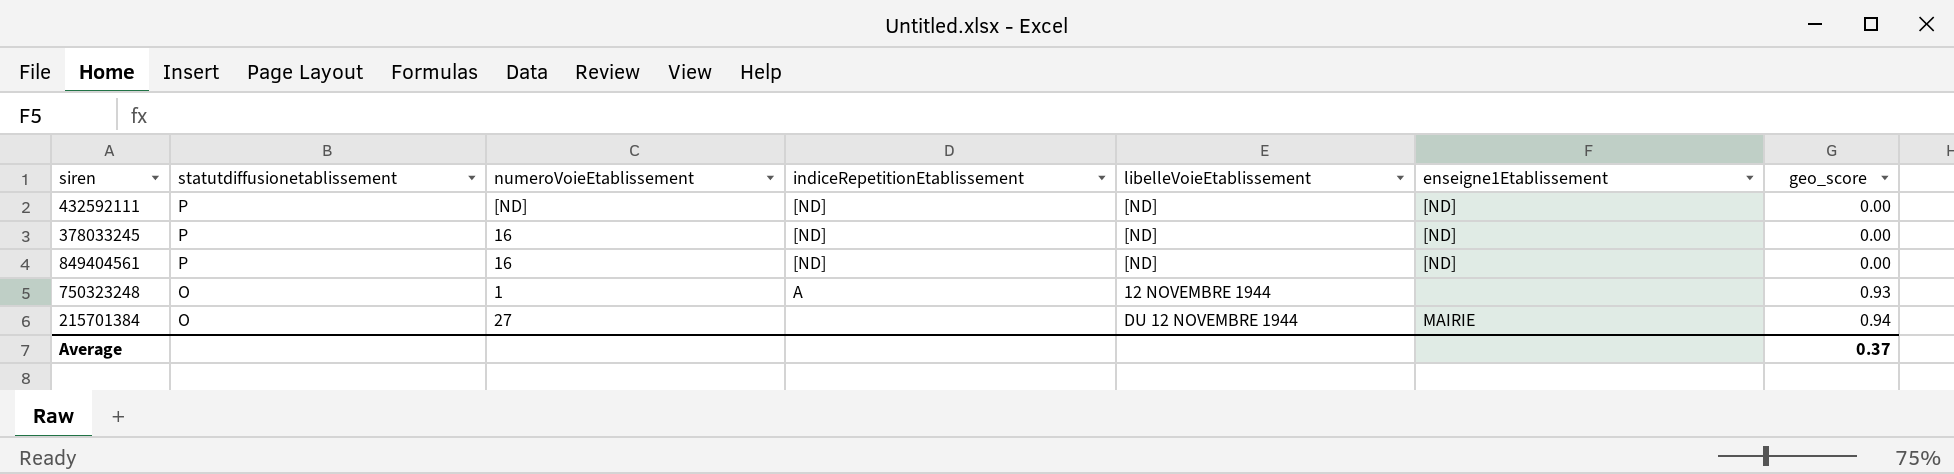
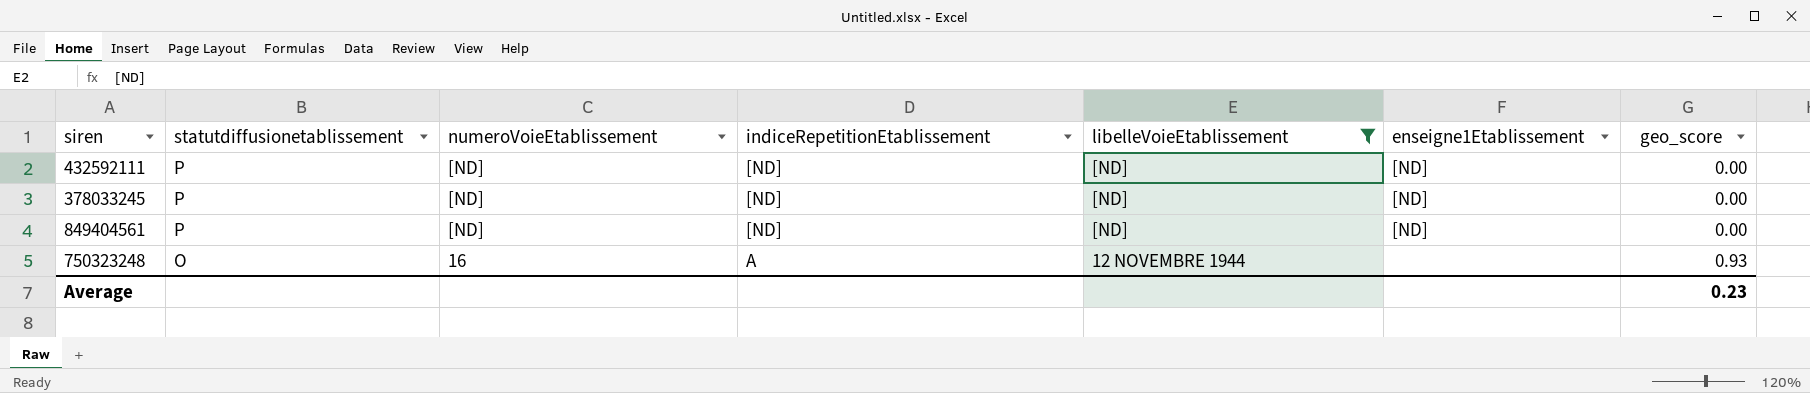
filter: none -> libelleVoieEtablissement != DU 12 NOVEMBRE 1944
378033245 | numeroVoieEtablissement: 16 -> [ND]
849404561 | numeroVoieEtablissement: 16 -> [ND]
750323248 | numeroVoieEtablissement: 1 -> 16
Average | geo_score: 0.37 -> 0.23

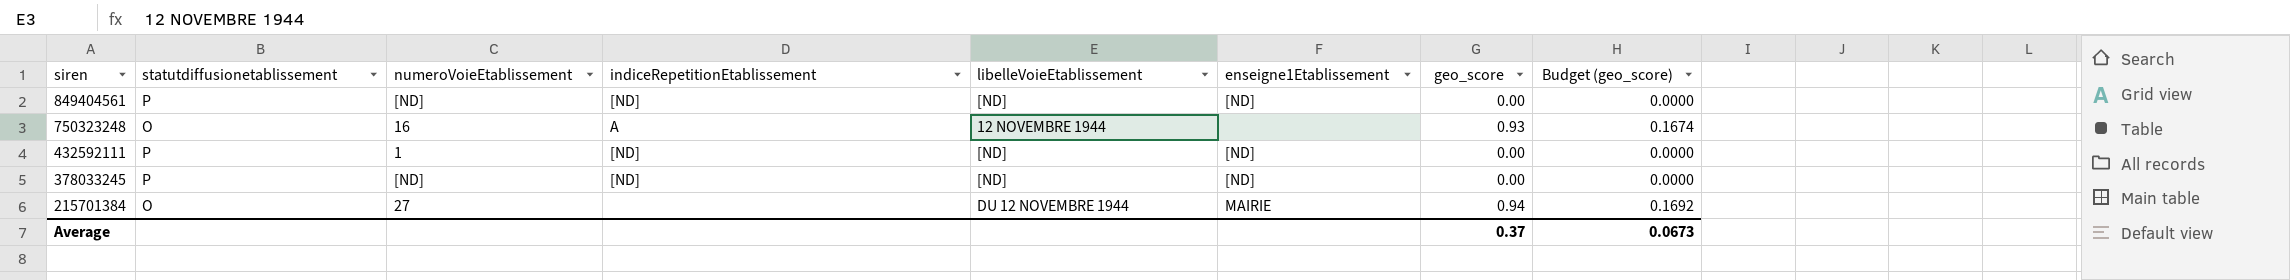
filter: libelleVoieEtablissement != DU 12 NOVEMBRE 1944 -> none
row order: statutdiffusionetablissement descending -> siren descending
column Budget (geo_score) | formula: none -> [geo_score] * 0.18
432592111 | numeroVoieEtablissement: [ND] -> 1
Average | geo_score: 0.23 -> 0.37

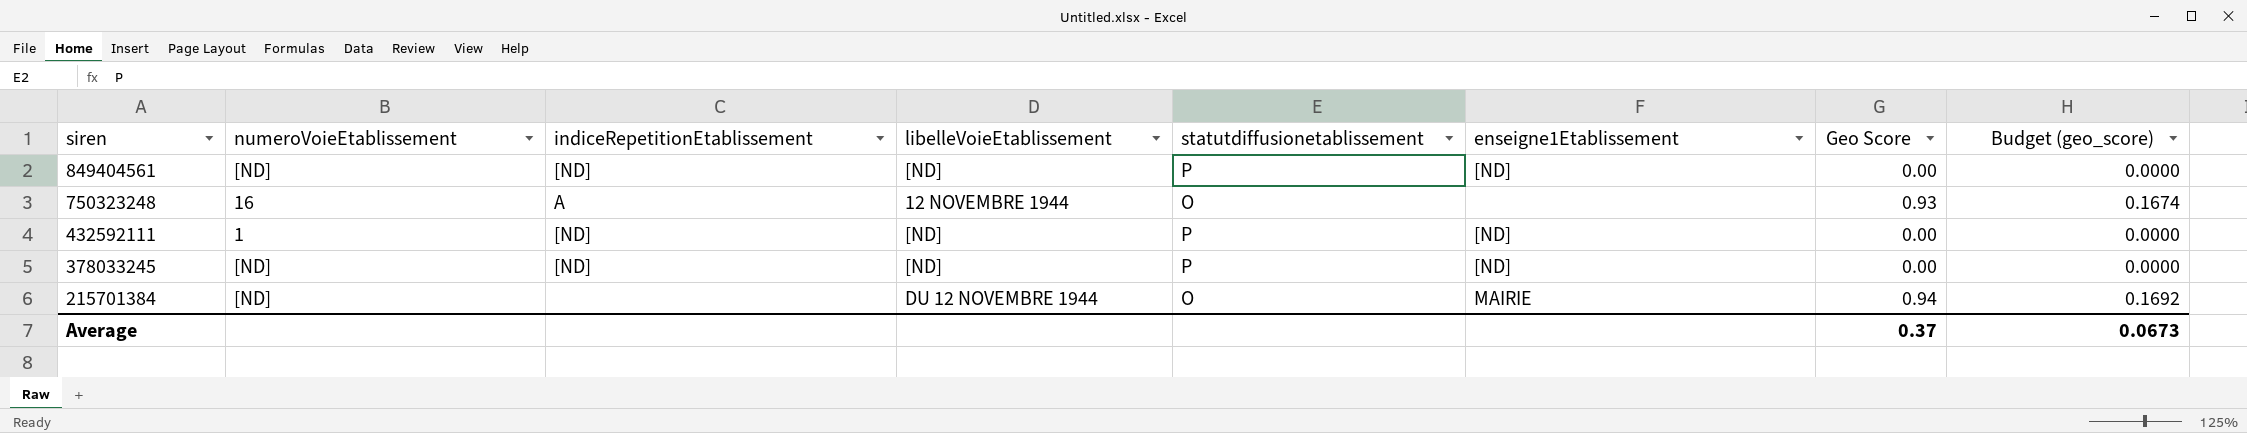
column statutdiffusionetablissement | position: 2 -> 5
column name: geo_score -> Geo Score
215701384 | numeroVoieEtablissement: 27 -> [ND]

